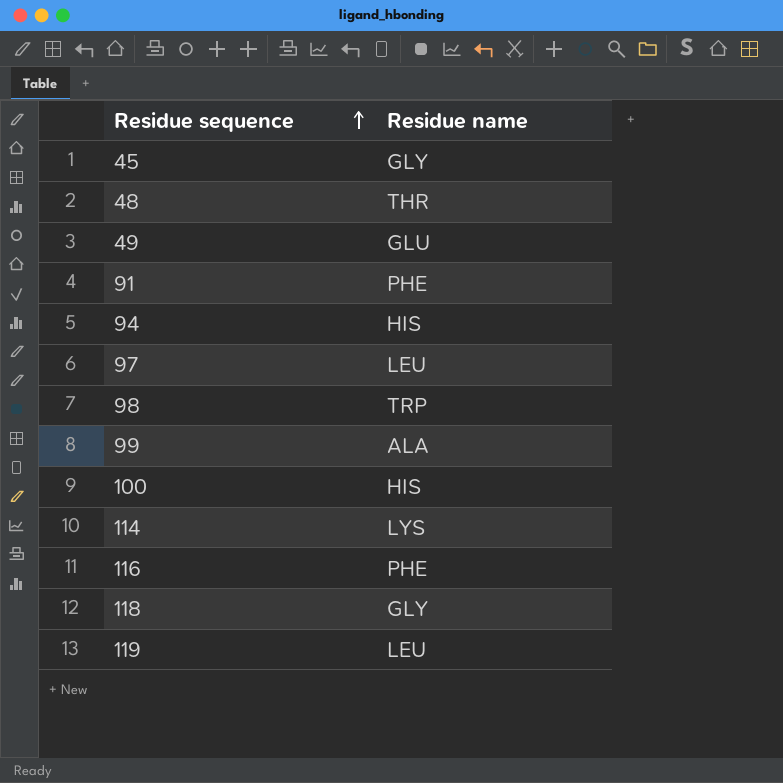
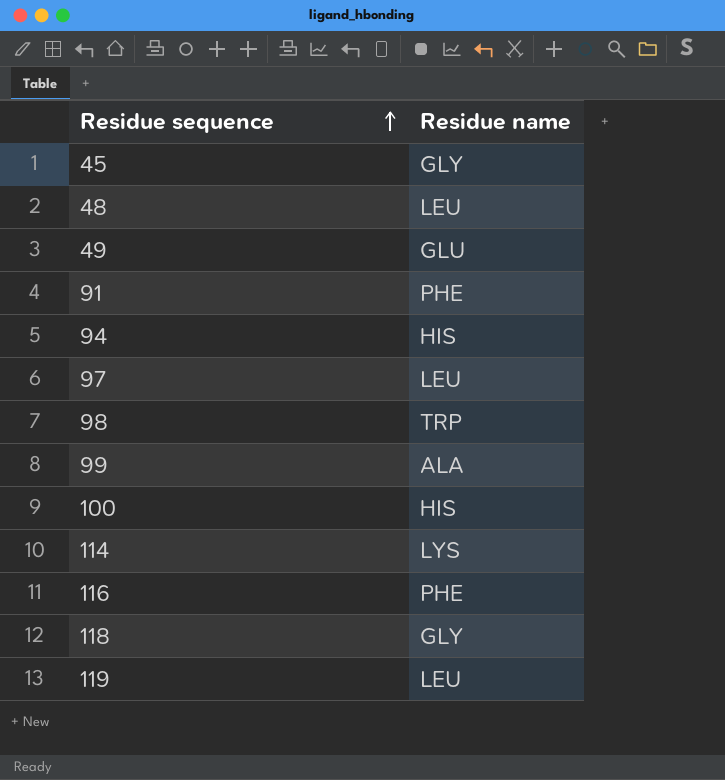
48 | Residue name: THR -> LEU

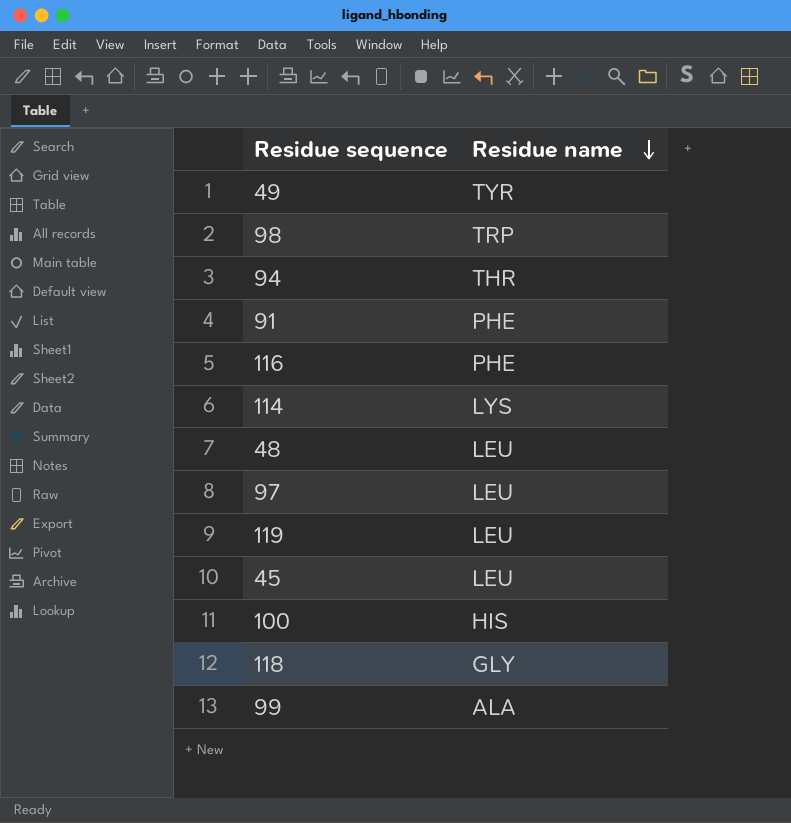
row order: Residue sequence ascending -> Residue name descending
49 | Residue name: GLU -> TYR
94 | Residue name: HIS -> THR
45 | Residue name: GLY -> LEU

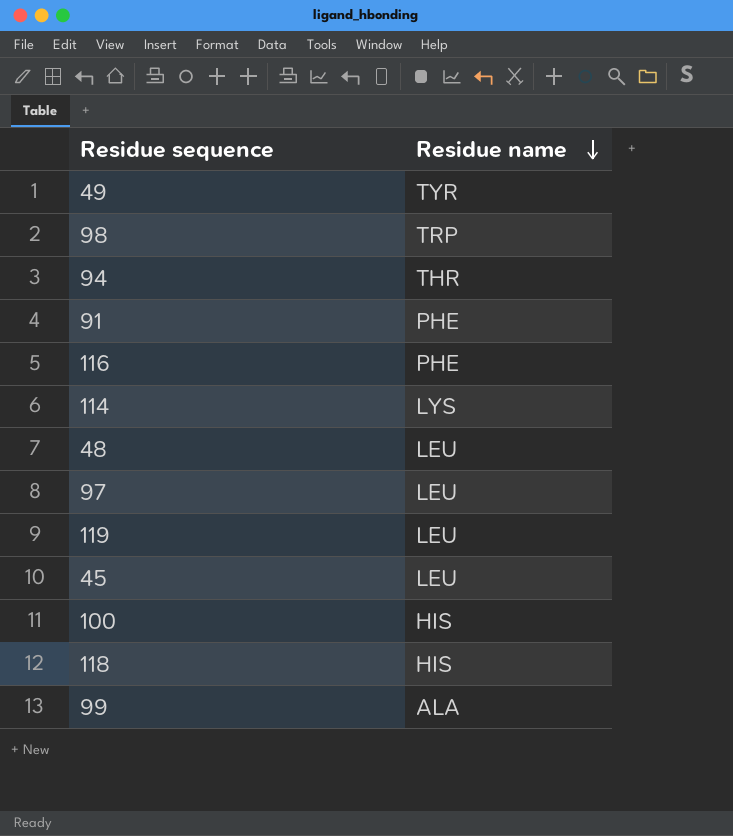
118 | Residue name: GLY -> HIS

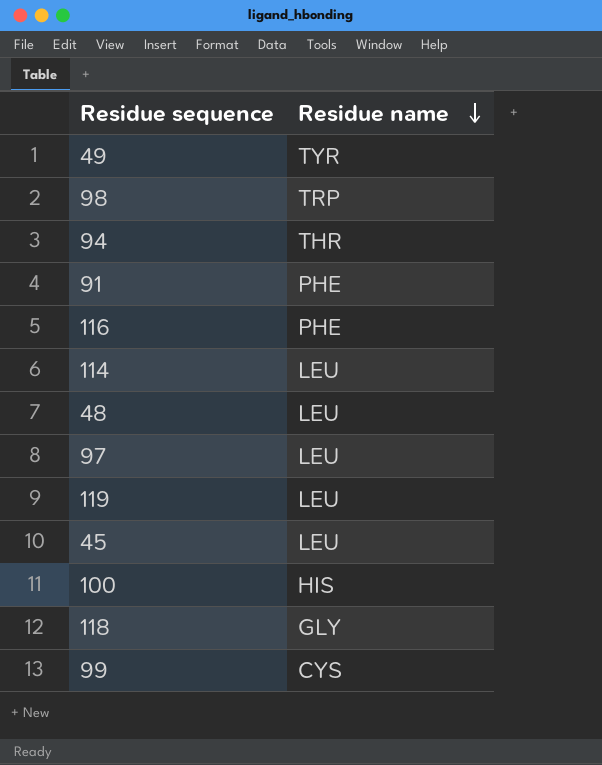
114 | Residue name: LYS -> LEU
118 | Residue name: HIS -> GLY
99 | Residue name: ALA -> CYS

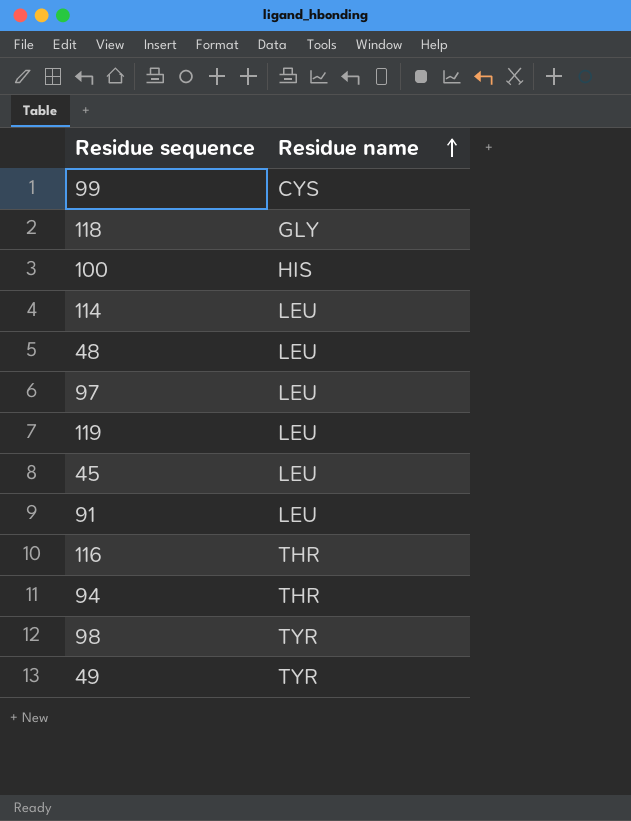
row order: Residue name descending -> Residue name ascending
91 | Residue name: PHE -> LEU
116 | Residue name: PHE -> THR
98 | Residue name: TRP -> TYR

